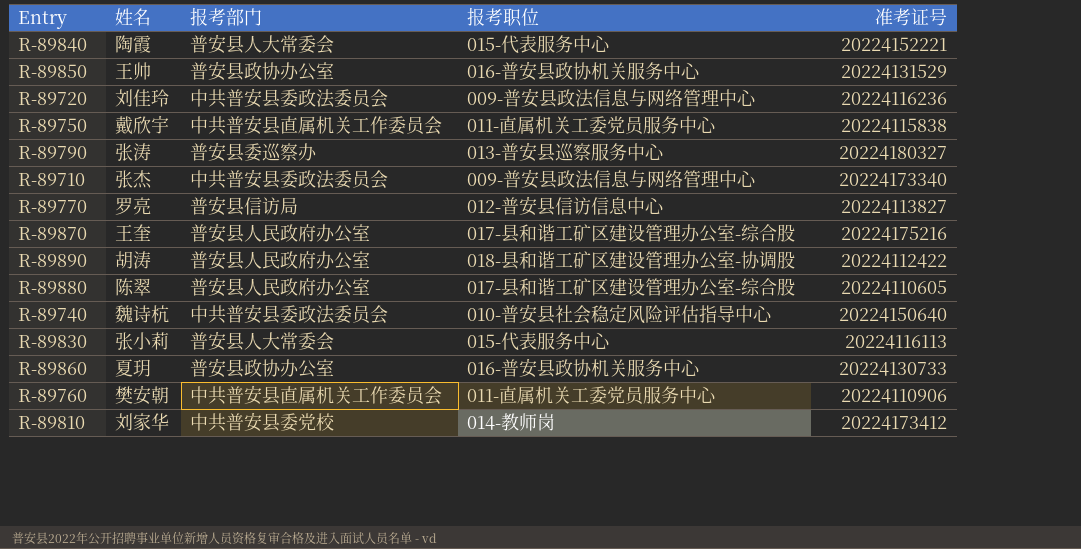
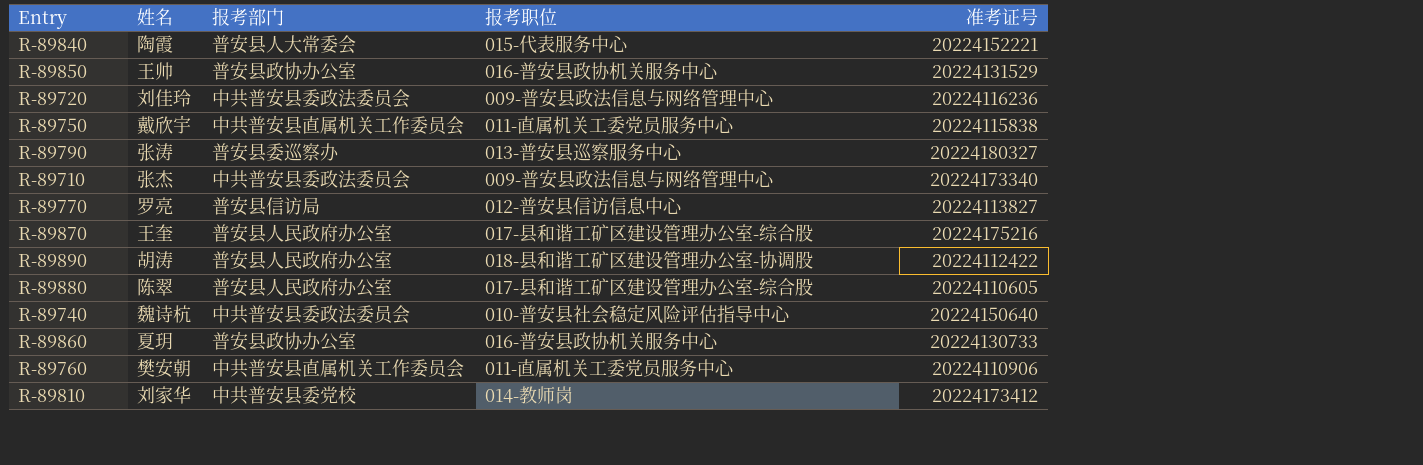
row R-89830: 张小莉 | 普安县人大常委会 | 015-代表服务中心 | 20224116113 -> none

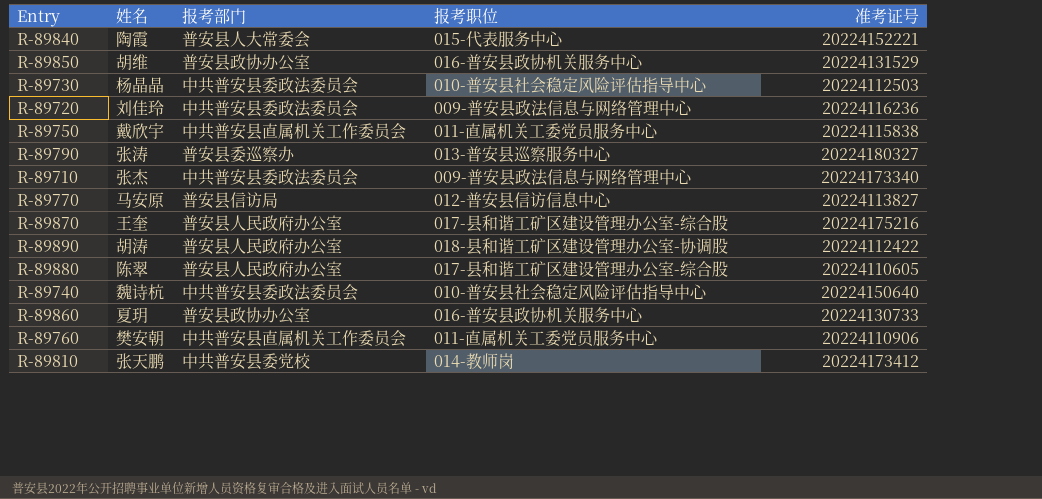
R-89850 | 姓名: 王帅 -> 胡维
row R-89730: none -> 杨晶晶 | 中共普安县委政法委员会 | 010-普安县社会稳定风险评估指导中心 | 20224112503
R-89770 | 姓名: 罗亮 -> 马安原
R-89810 | 姓名: 刘家华 -> 张天鹏

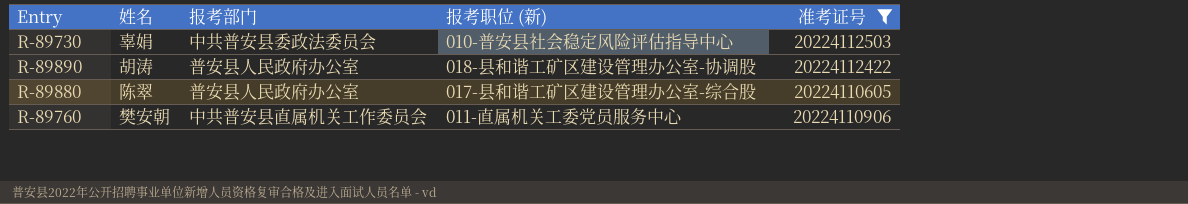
filter: none -> 准考证号 <= 20224112503
column name: 报考职位 -> 报考职位 (新)
R-89730 | 姓名: 杨晶晶 -> 辜娟

